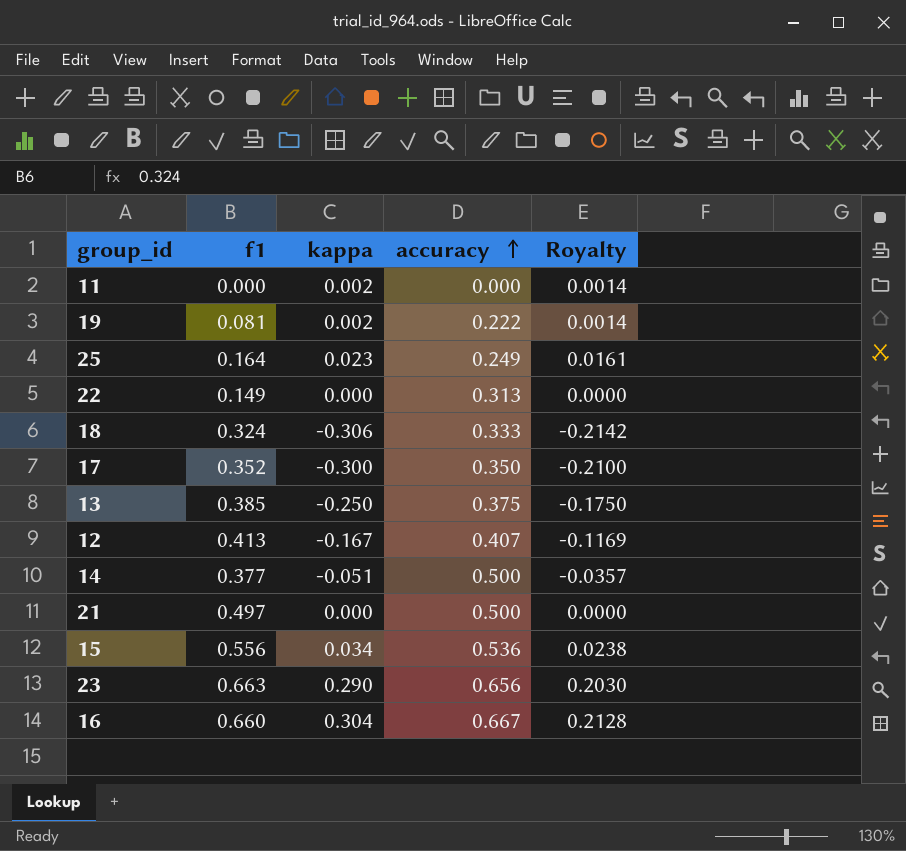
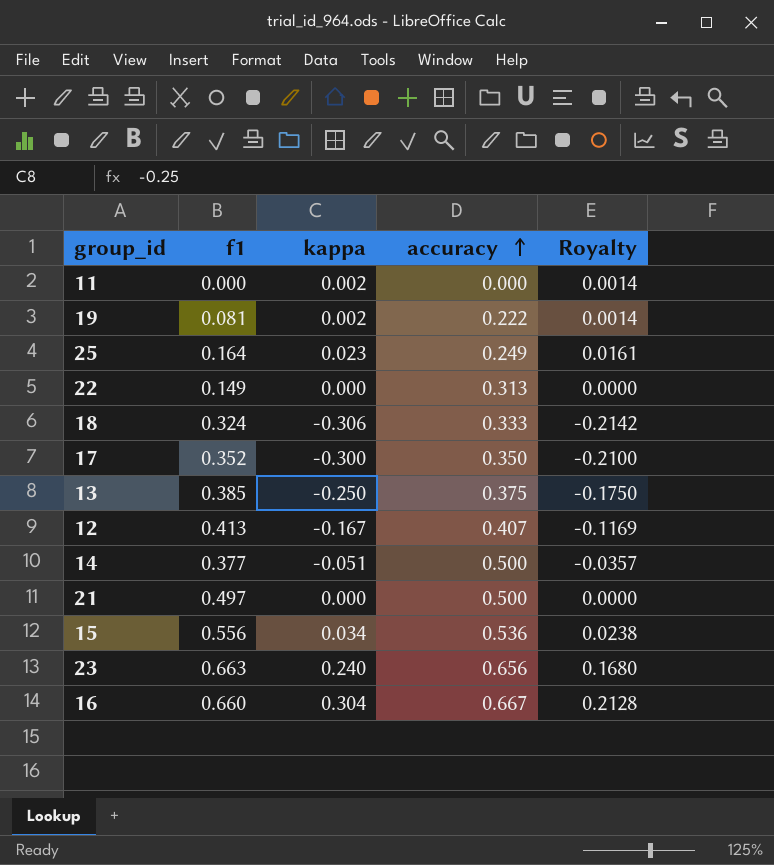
23 | kappa: 0.290 -> 0.240
23 | Royalty: 0.2030 -> 0.1680

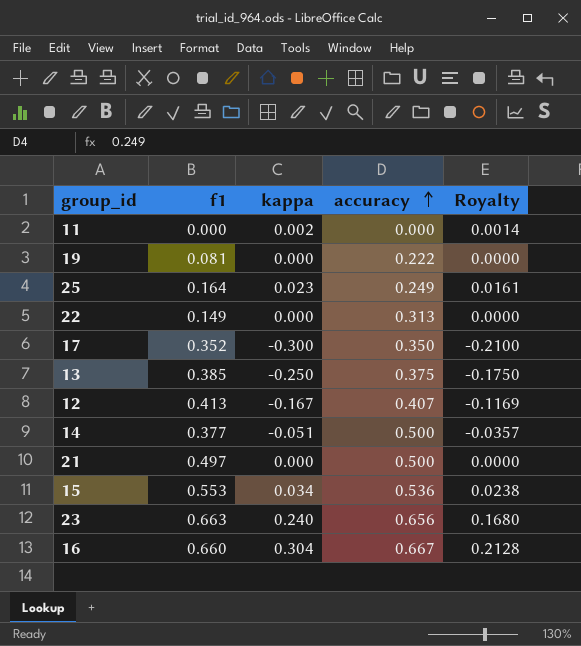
row 18: 0.324 | -0.306 | 0.333 | -0.2142 -> none
19 | kappa: 0.002 -> 0.000
19 | Royalty: 0.0014 -> 0.0000
15 | f1: 0.556 -> 0.553

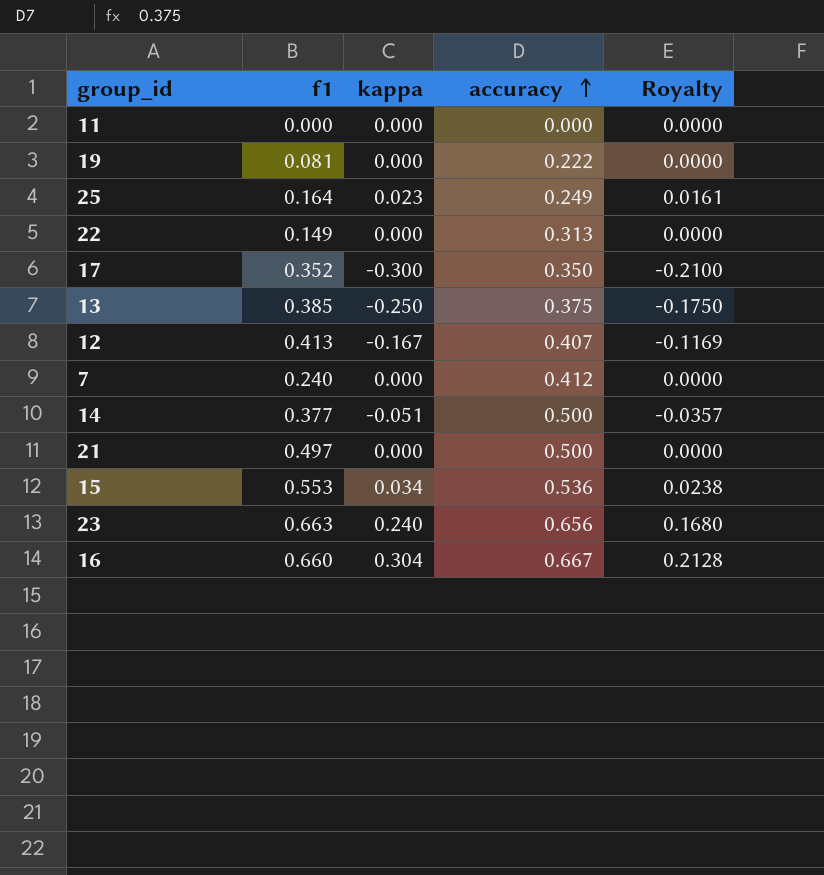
11 | kappa: 0.002 -> 0.000
11 | Royalty: 0.0014 -> 0.0000
row 7: none -> 0.240 | 0.000 | 0.412 | 0.0000

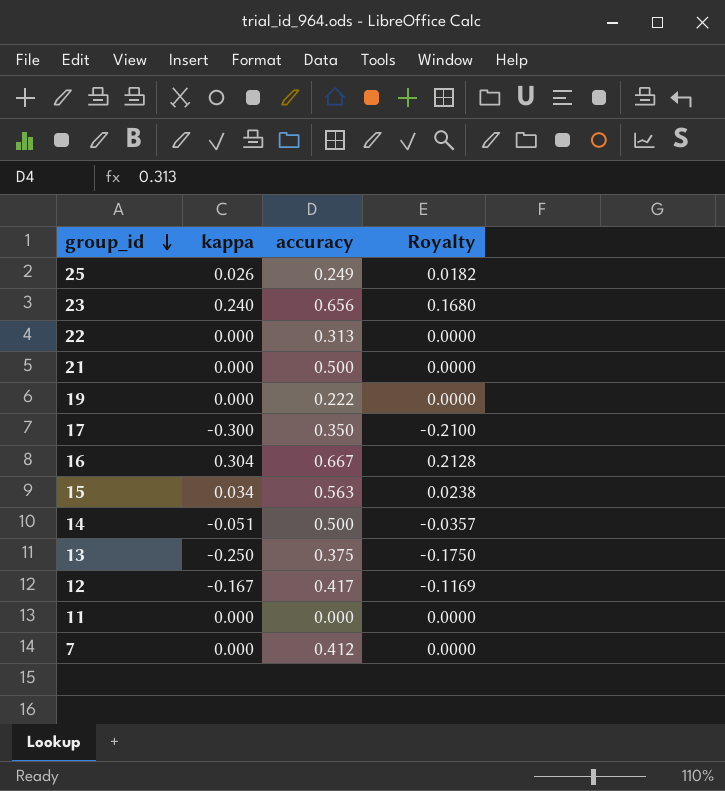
row order: accuracy ascending -> group_id descending
column f1 | position: 2 -> none
25 | kappa: 0.023 -> 0.026
25 | Royalty: 0.0161 -> 0.0182
15 | accuracy: 0.536 -> 0.563
12 | accuracy: 0.407 -> 0.417

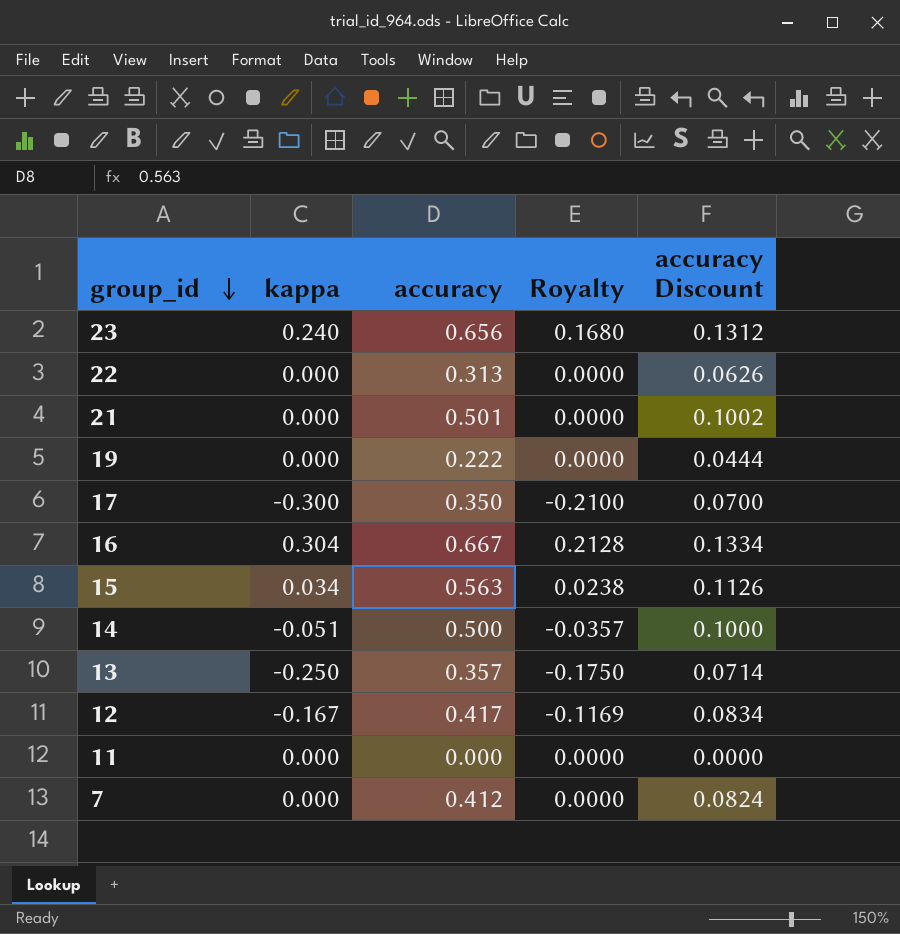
column accuracy Discount | formula: none -> [accuracy] * 0.2
row 25: 0.026 | 0.249 | 0.0182 -> none
21 | accuracy: 0.500 -> 0.501
13 | accuracy: 0.375 -> 0.357

